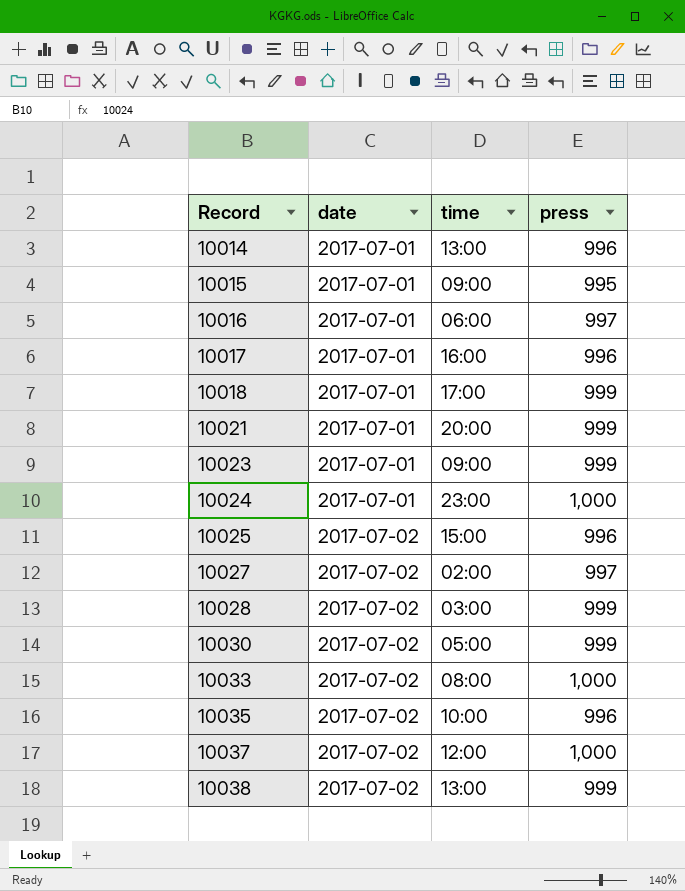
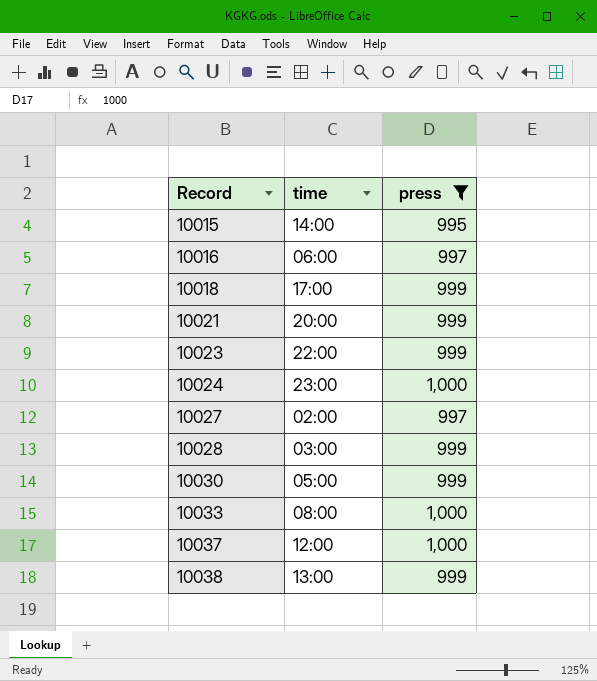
filter: none -> press != 996
column date | position: 2 -> none
10015 | time: 09:00 -> 14:00
10023 | time: 09:00 -> 22:00

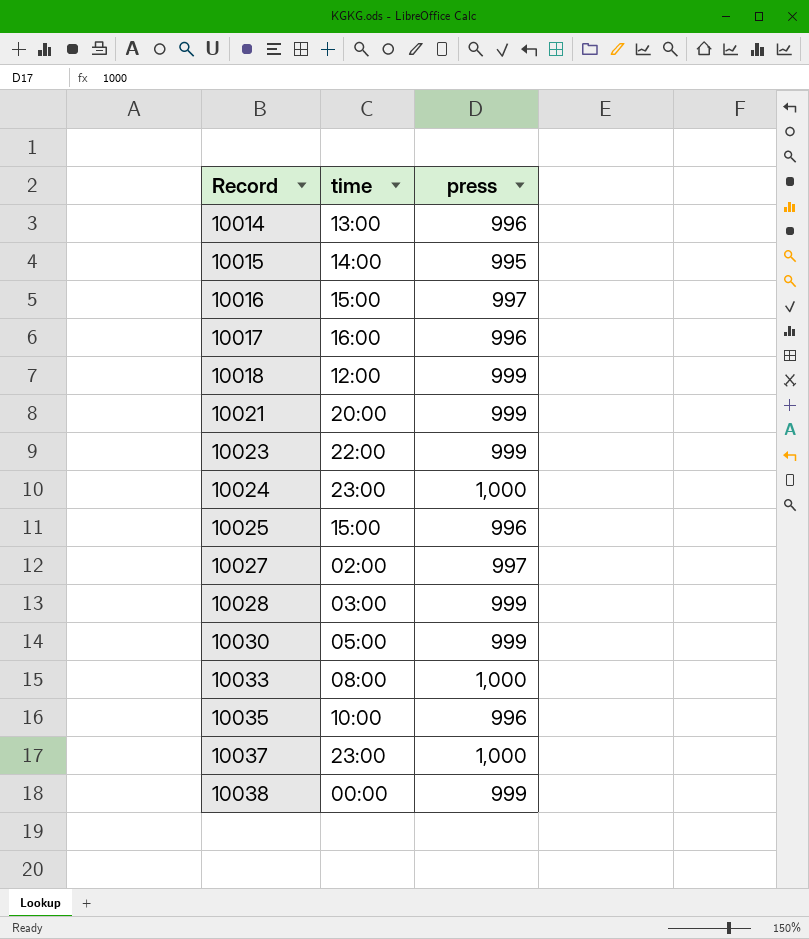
filter: press != 996 -> none
10016 | time: 06:00 -> 15:00
10018 | time: 17:00 -> 12:00
10037 | time: 12:00 -> 23:00
10038 | time: 13:00 -> 00:00

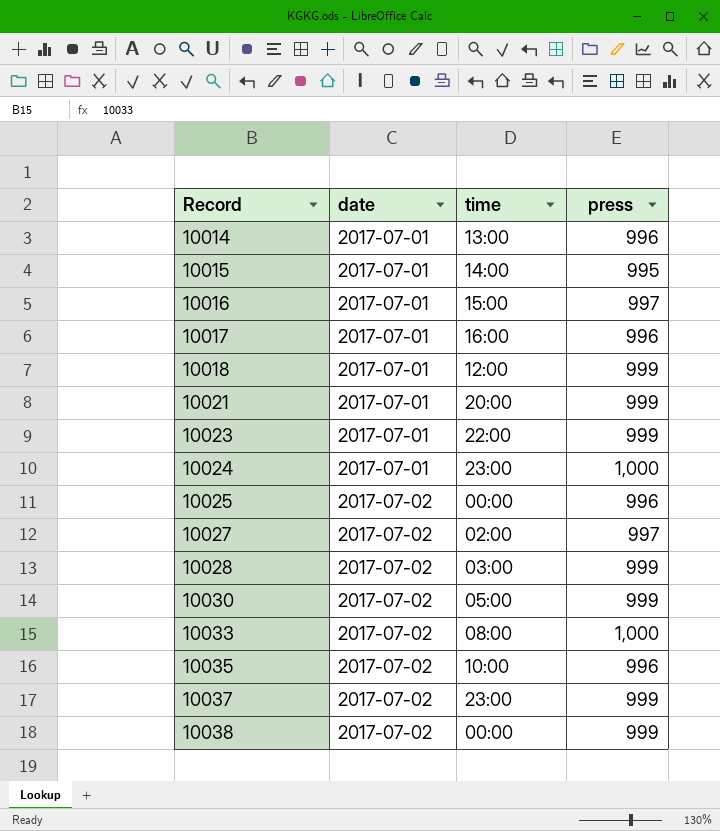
column date | position: none -> 2
10025 | time: 15:00 -> 00:00
10037 | press: 1,000 -> 999

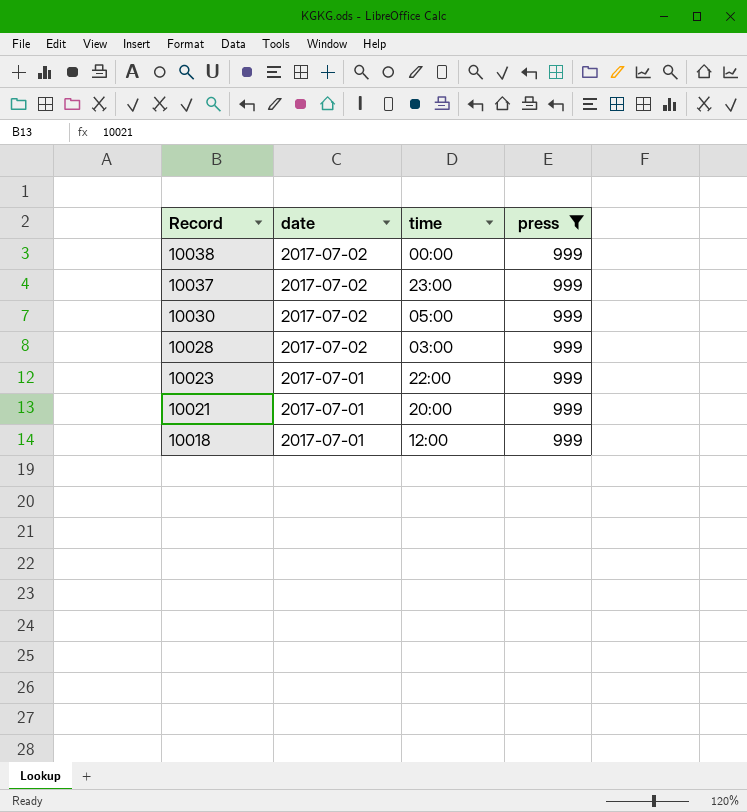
filter: none -> press = 999
row order: Record ascending -> Record descending

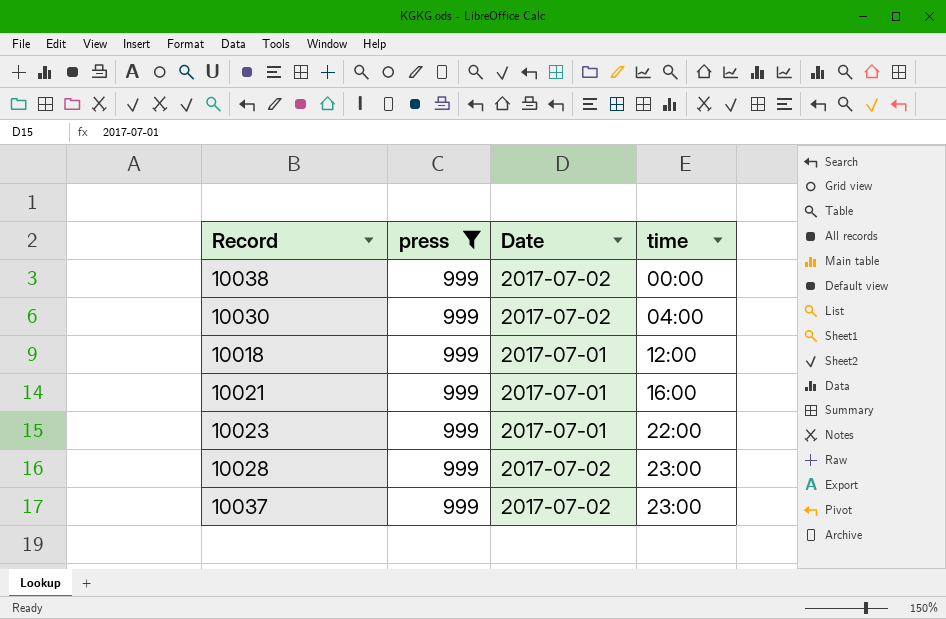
row order: Record descending -> time ascending
column press | position: 4 -> 2
column name: date -> Date
10030 | time: 05:00 -> 04:00
10021 | time: 20:00 -> 16:00
10028 | time: 03:00 -> 23:00

